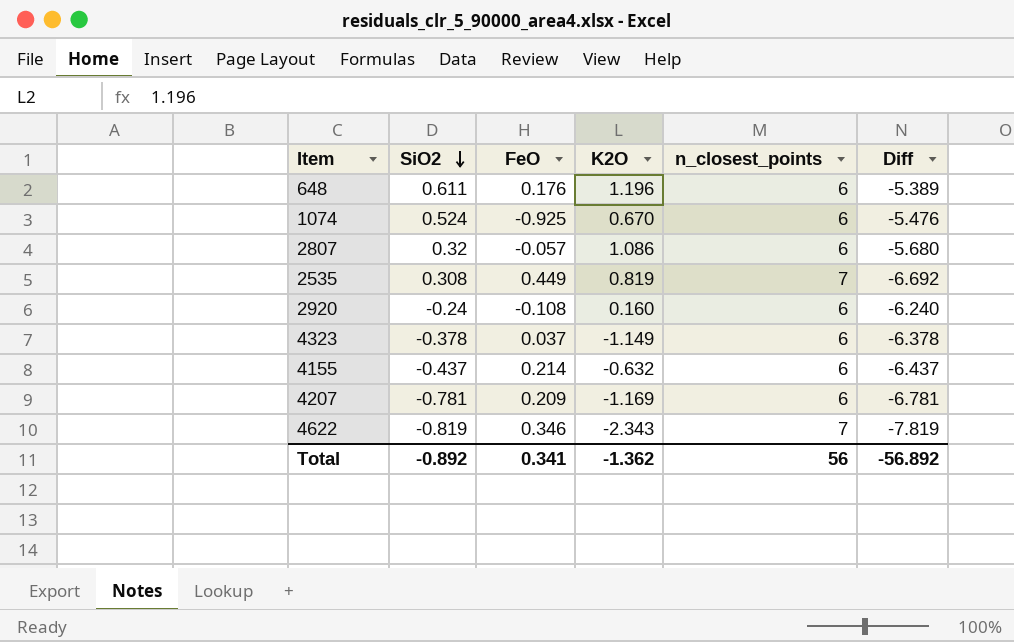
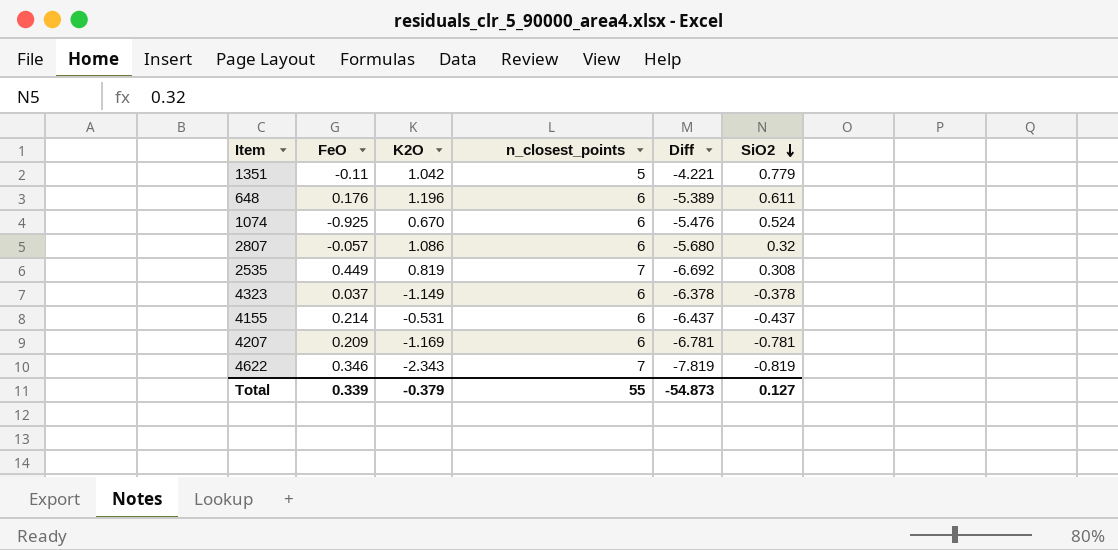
column SiO2 | position: 2 -> 6
row 2920: -0.24 | -0.108 | 0.160 | 6 | -6.240 -> none
row 1351: none -> -0.11 | 1.042 | 5 | -4.221 | 0.779
4155 | K2O: -0.632 -> -0.531
Total | FeO: 0.341 -> 0.339
Total | K2O: -1.362 -> -0.379
Total | n_closest_points: 56 -> 55
Total | Diff: -56.892 -> -54.873
Total | SiO2: -0.892 -> 0.127

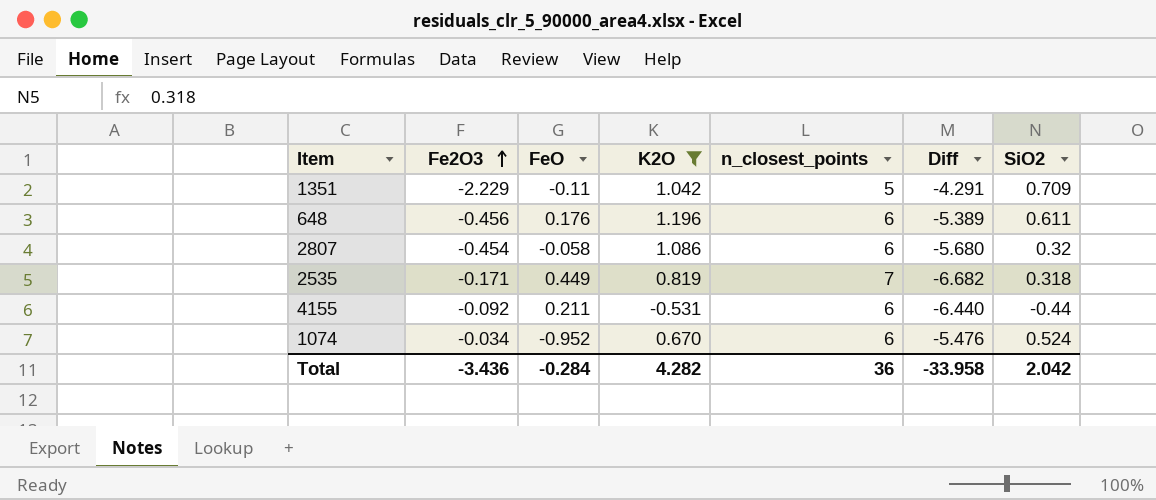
filter: none -> K2O >= -0.531
row order: SiO2 descending -> Fe2O3 ascending
column Fe2O3 | position: none -> 2
1351 | Diff: -4.221 -> -4.291
1351 | SiO2: 0.779 -> 0.709
2807 | FeO: -0.057 -> -0.058
2535 | Diff: -6.692 -> -6.682
2535 | SiO2: 0.308 -> 0.318
4155 | FeO: 0.214 -> 0.211
4155 | Diff: -6.437 -> -6.440
4155 | SiO2: -0.437 -> -0.44
1074 | FeO: -0.925 -> -0.952
Total | FeO: 0.339 -> -0.284
Total | K2O: -0.379 -> 4.282
Total | n_closest_points: 55 -> 36
Total | Diff: -54.873 -> -33.958
Total | SiO2: 0.127 -> 2.042

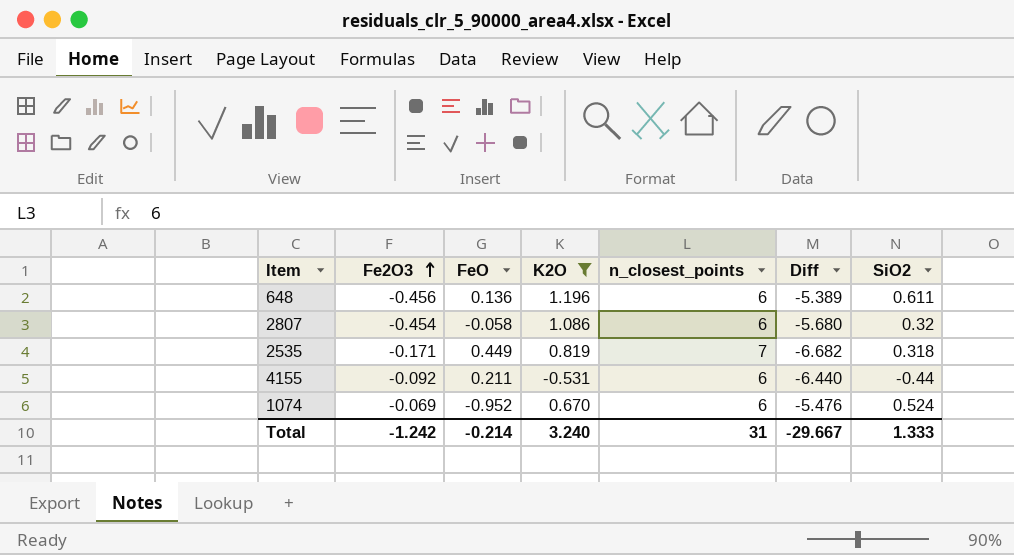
row 1351: -2.229 | -0.11 | 1.042 | 5 | -4.291 | 0.709 -> none
648 | FeO: 0.176 -> 0.136
1074 | Fe2O3: -0.034 -> -0.069
Total | Fe2O3: -3.436 -> -1.242
Total | FeO: -0.284 -> -0.214
Total | K2O: 4.282 -> 3.240
Total | n_closest_points: 36 -> 31
Total | Diff: -33.958 -> -29.667
Total | SiO2: 2.042 -> 1.333

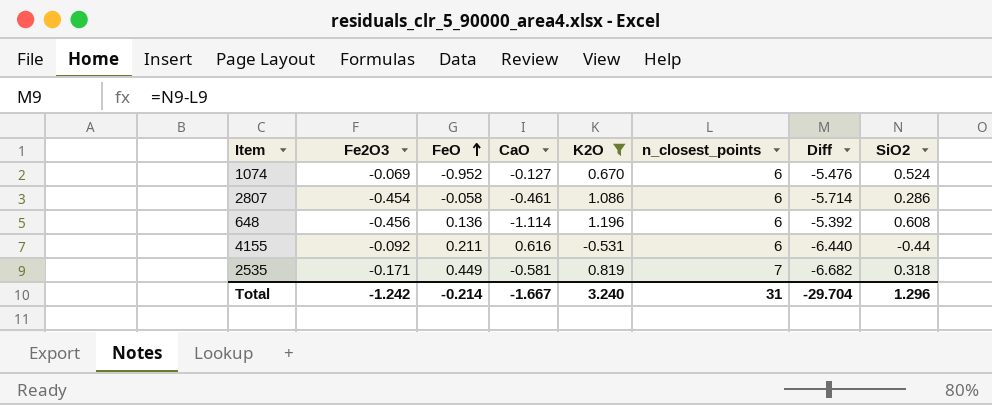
row order: Fe2O3 ascending -> FeO ascending
column CaO | position: none -> 4
2807 | Diff: -5.680 -> -5.714
2807 | SiO2: 0.32 -> 0.286
648 | Diff: -5.389 -> -5.392
648 | SiO2: 0.611 -> 0.608
Total | Diff: -29.667 -> -29.704
Total | SiO2: 1.333 -> 1.296

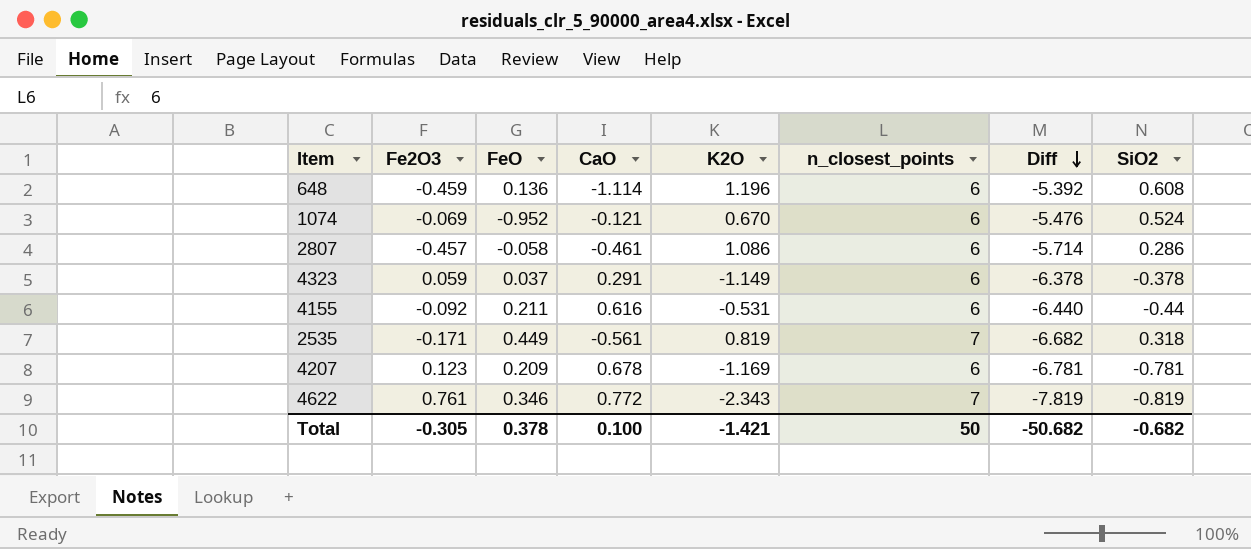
filter: K2O >= -0.531 -> none
row order: FeO ascending -> Diff descending
648 | Fe2O3: -0.456 -> -0.459
1074 | CaO: -0.127 -> -0.121
2807 | Fe2O3: -0.454 -> -0.457
2535 | CaO: -0.581 -> -0.561
Total | Fe2O3: -1.242 -> -0.305
Total | FeO: -0.214 -> 0.378
Total | CaO: -1.667 -> 0.100
Total | K2O: 3.240 -> -1.421
Total | n_closest_points: 31 -> 50
Total | Diff: -29.704 -> -50.682
Total | SiO2: 1.296 -> -0.682

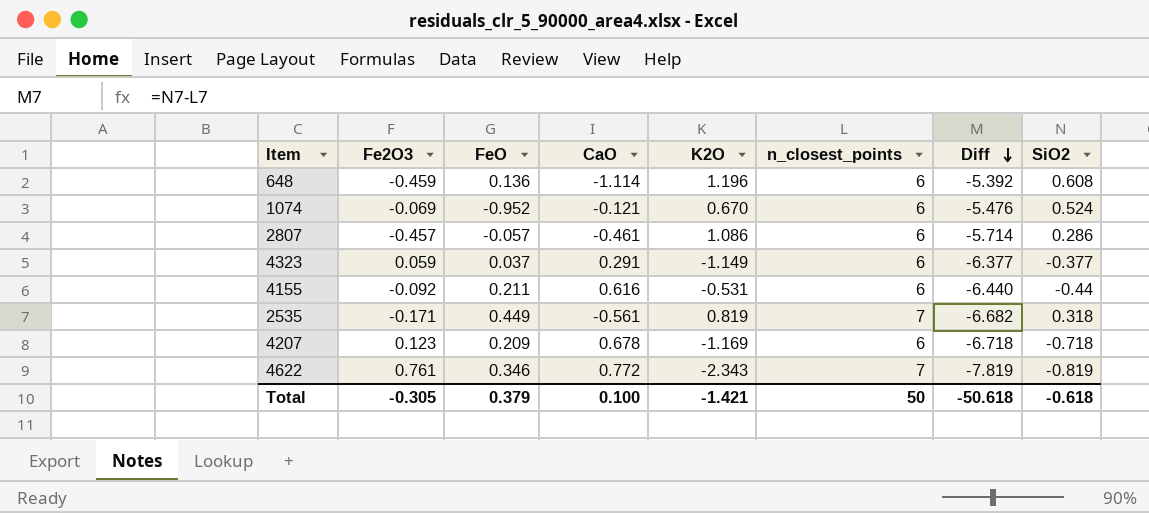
2807 | FeO: -0.058 -> -0.057
4323 | Diff: -6.378 -> -6.377
4323 | SiO2: -0.378 -> -0.377
4207 | Diff: -6.781 -> -6.718
4207 | SiO2: -0.781 -> -0.718
Total | FeO: 0.378 -> 0.379
Total | Diff: -50.682 -> -50.618
Total | SiO2: -0.682 -> -0.618

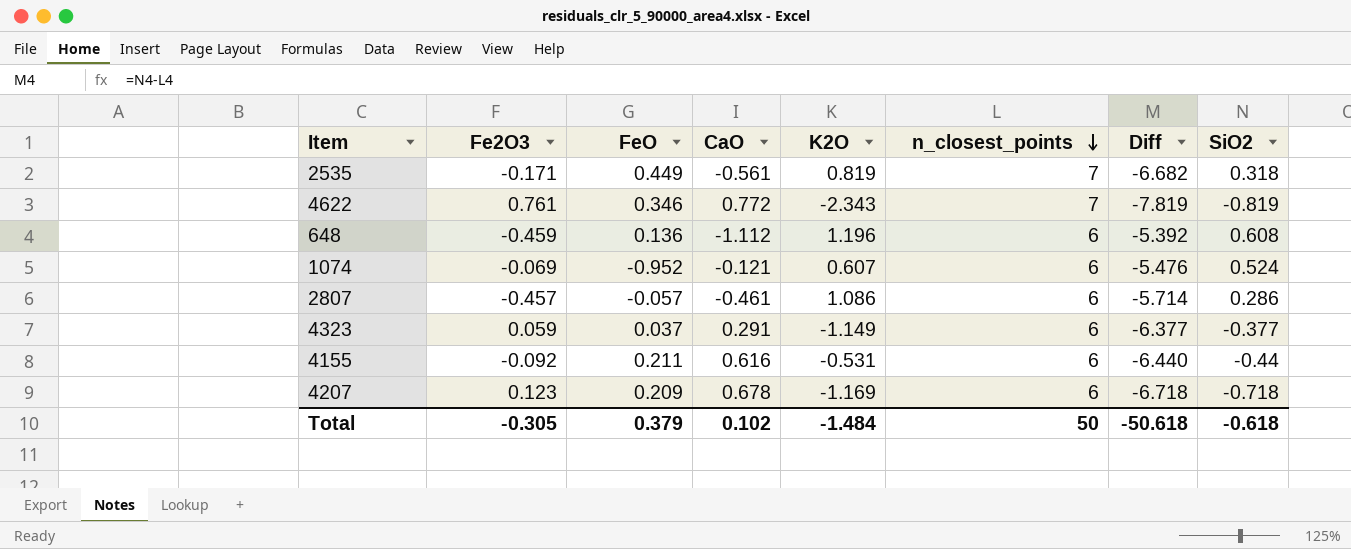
row order: Diff descending -> n_closest_points descending
648 | CaO: -1.114 -> -1.112
1074 | K2O: 0.670 -> 0.607
Total | CaO: 0.100 -> 0.102
Total | K2O: -1.421 -> -1.484

